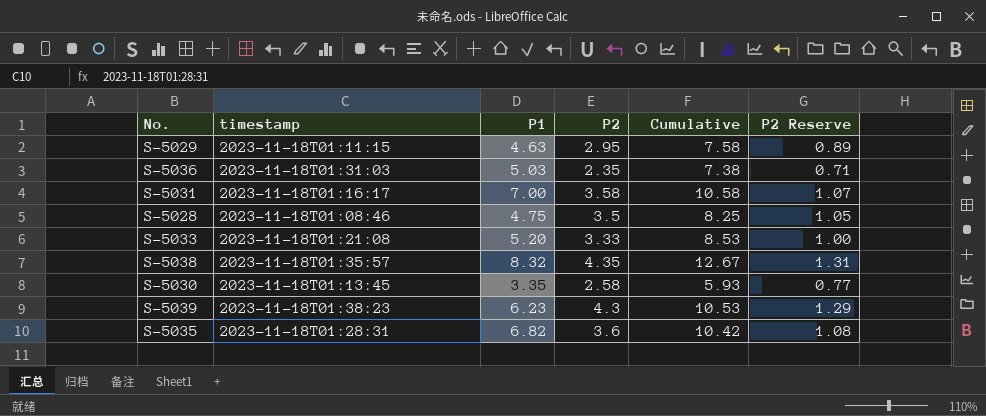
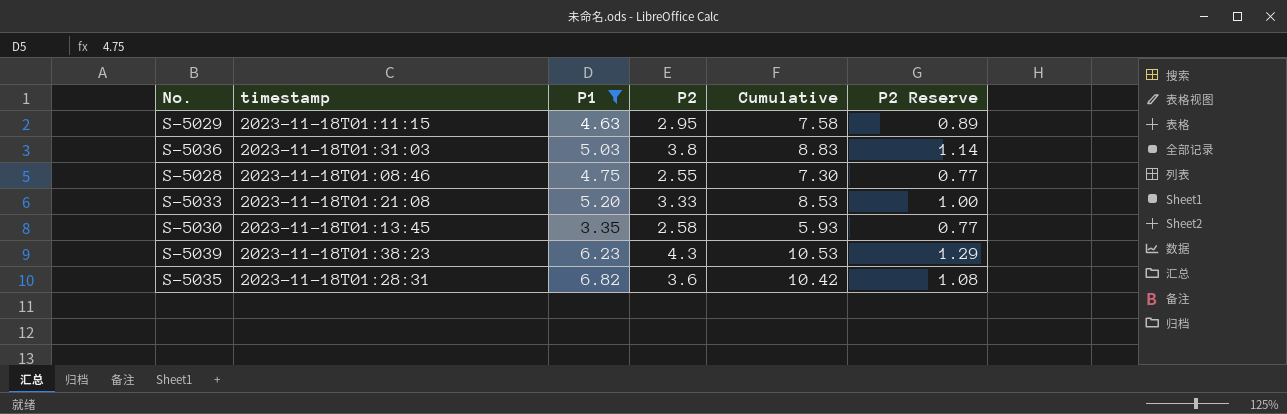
filter: none -> P1 <= 6.82
S-5036 | P2: 2.35 -> 3.8
S-5036 | Cumulative: 7.38 -> 8.83
S-5036 | P2 Reserve: 0.71 -> 1.14
S-5028 | P2: 3.5 -> 2.55
S-5028 | Cumulative: 8.25 -> 7.30
S-5028 | P2 Reserve: 1.05 -> 0.77

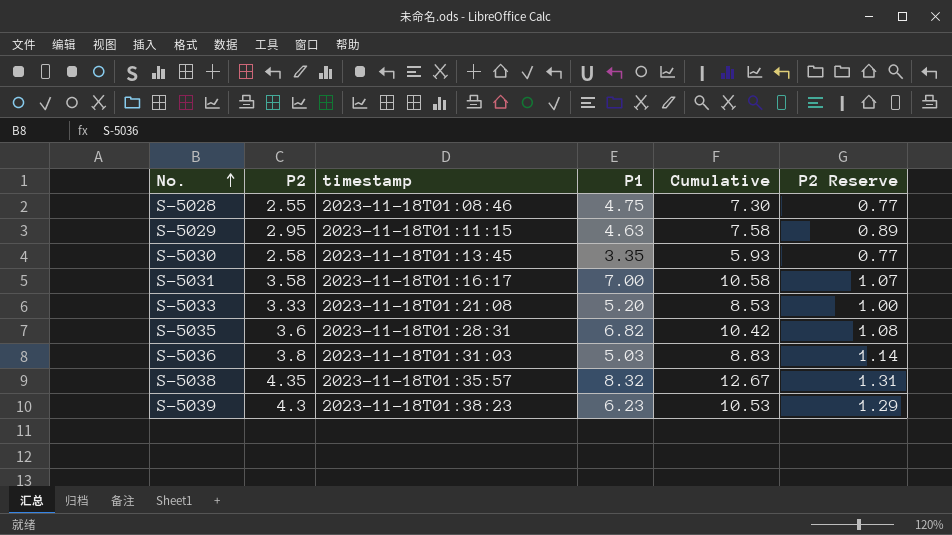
filter: P1 <= 6.82 -> none
row order: none -> No. ascending
column P2 | position: 4 -> 2

